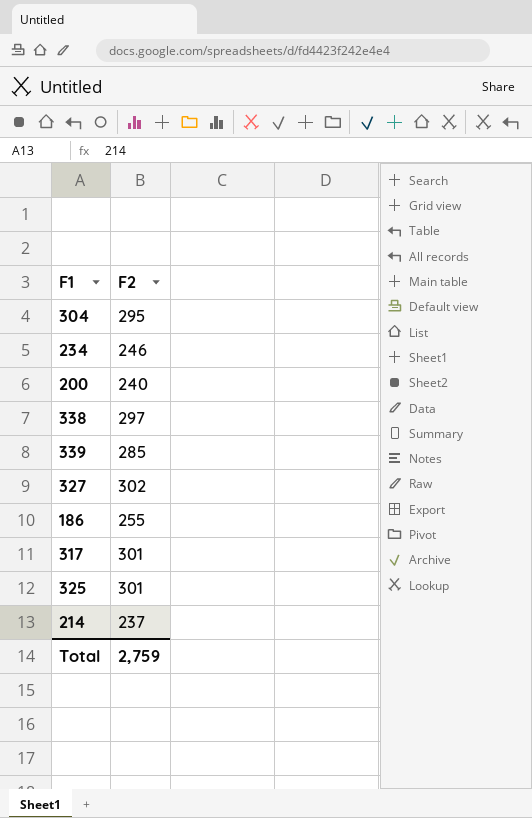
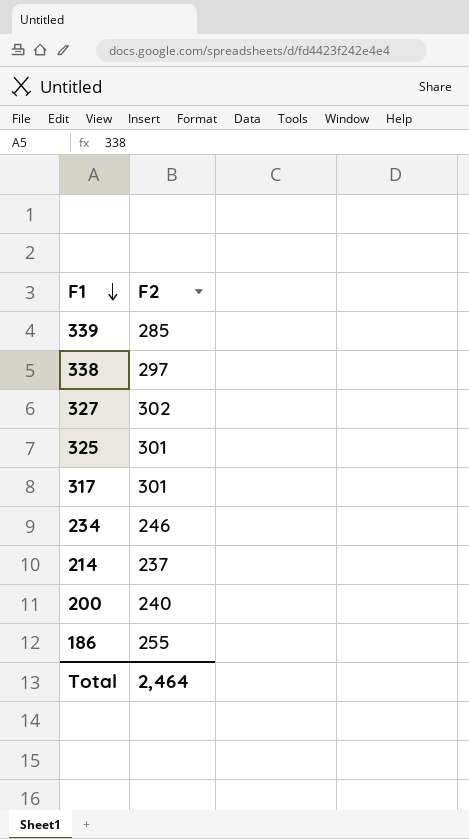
row order: none -> F1 descending
row 304: 295 -> none
Total | F2: 2,759 -> 2,464

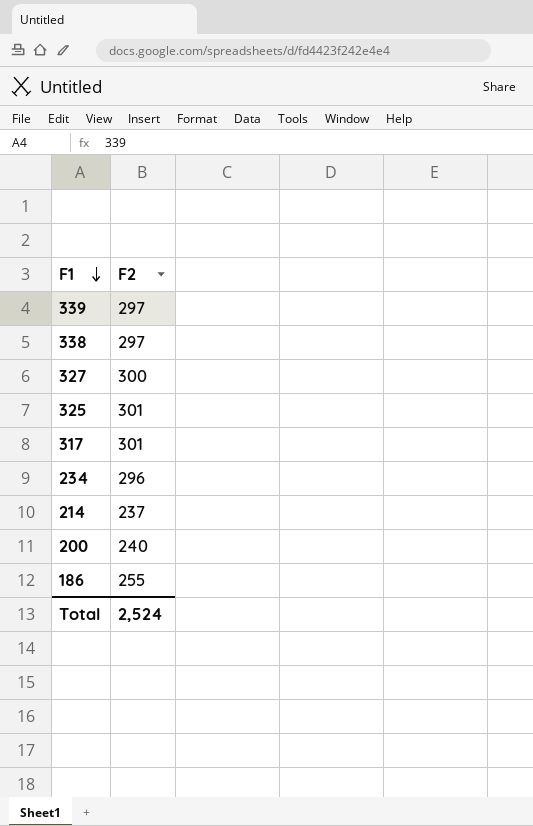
339 | F2: 285 -> 297
327 | F2: 302 -> 300
234 | F2: 246 -> 296
Total | F2: 2,464 -> 2,524

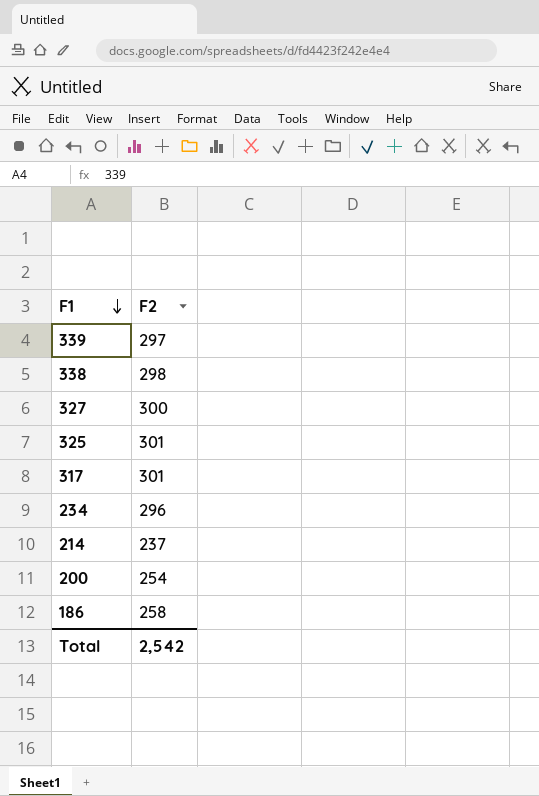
338 | F2: 297 -> 298
200 | F2: 240 -> 254
186 | F2: 255 -> 258
Total | F2: 2,524 -> 2,542

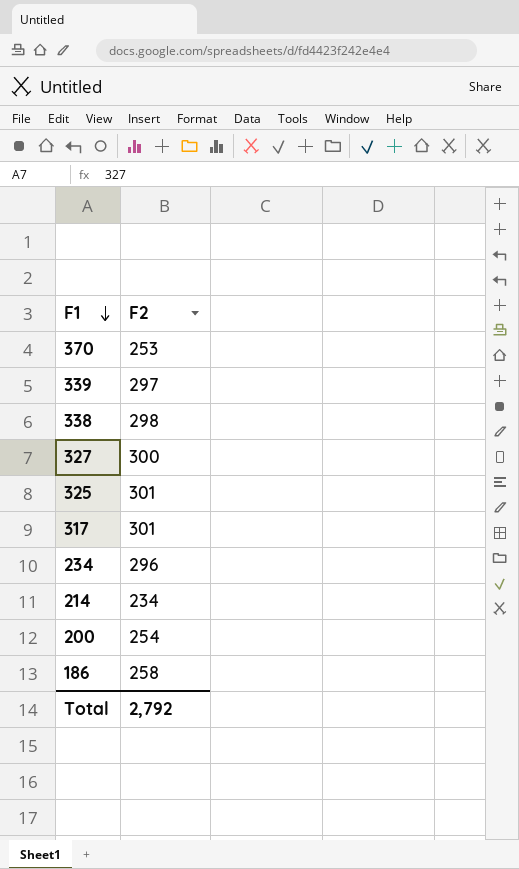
row 370: none -> 253
214 | F2: 237 -> 234
Total | F2: 2,542 -> 2,792

